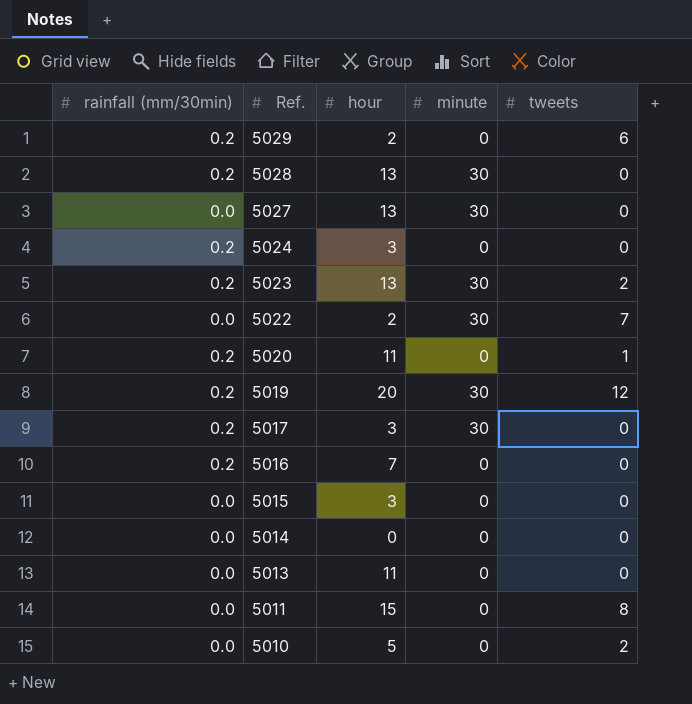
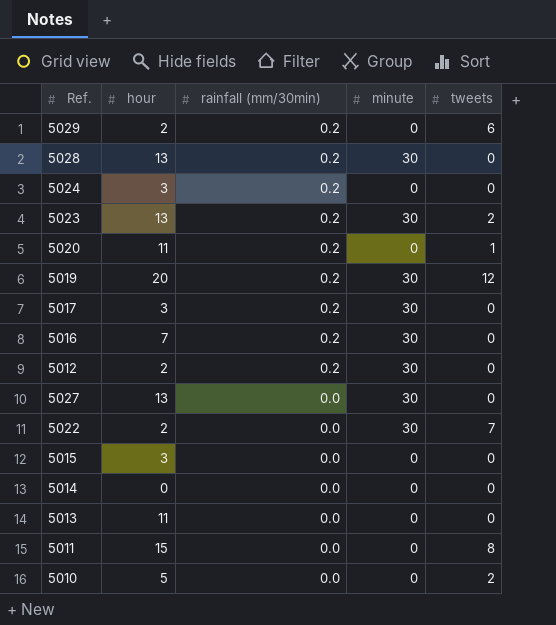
row order: Ref. descending -> rainfall (mm/30min) descending
column rainfall (mm/30min) | position: 1 -> 3
5016 | minute: 0 -> 30
row 5012: none -> 2 | 0.2 | 30 | 0

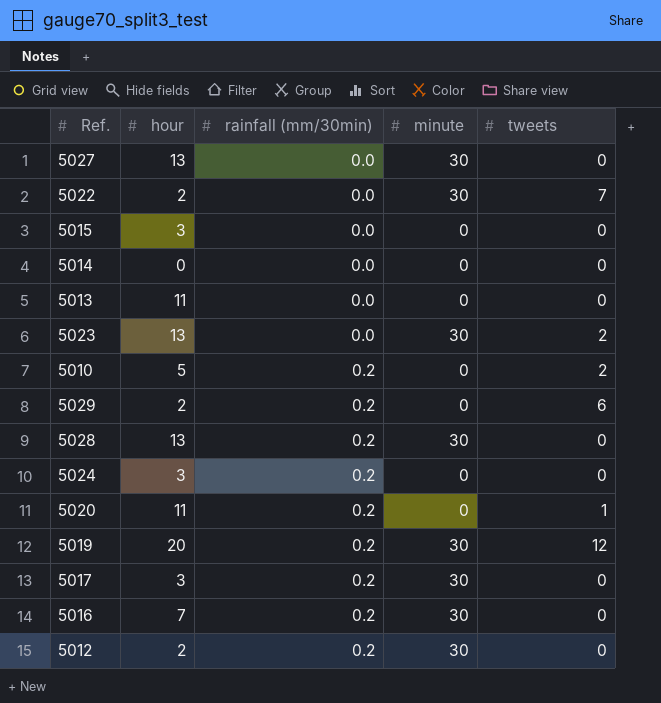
row order: rainfall (mm/30min) descending -> rainfall (mm/30min) ascending
row 5011: 15 | 0.0 | 0 | 8 -> none
5023 | rainfall (mm/30min): 0.2 -> 0.0
5010 | rainfall (mm/30min): 0.0 -> 0.2

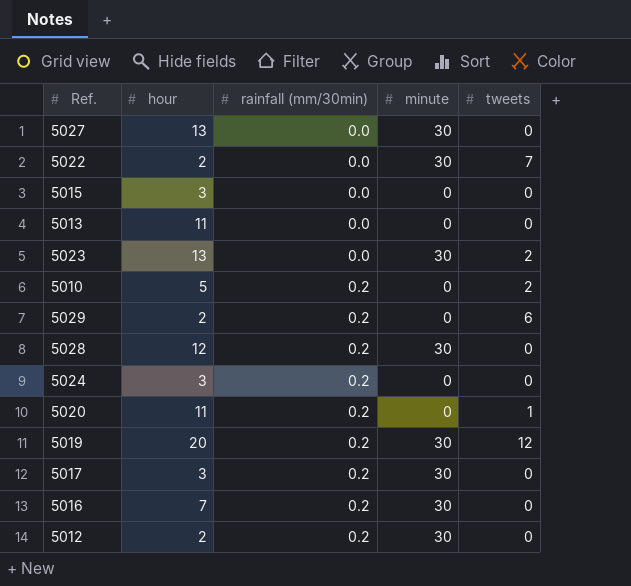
row 5014: 0 | 0.0 | 0 | 0 -> none
5028 | hour: 13 -> 12

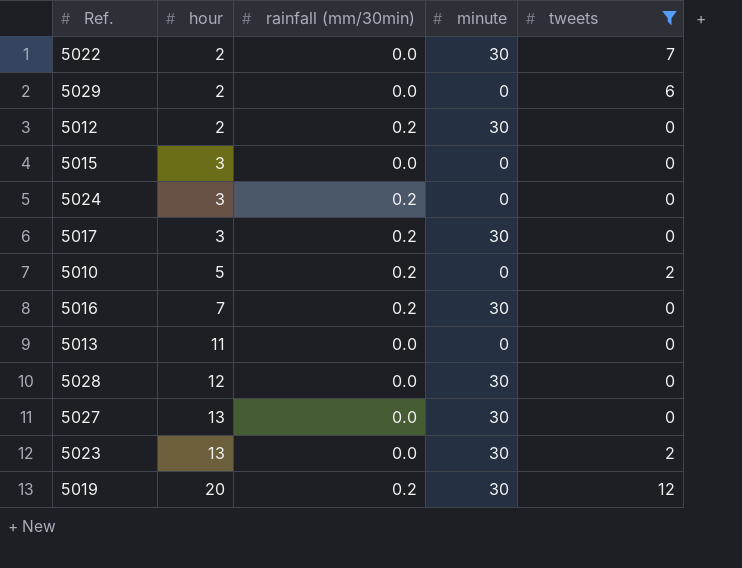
filter: none -> tweets != 1
row order: rainfall (mm/30min) ascending -> hour ascending
5029 | rainfall (mm/30min): 0.2 -> 0.0
5028 | rainfall (mm/30min): 0.2 -> 0.0

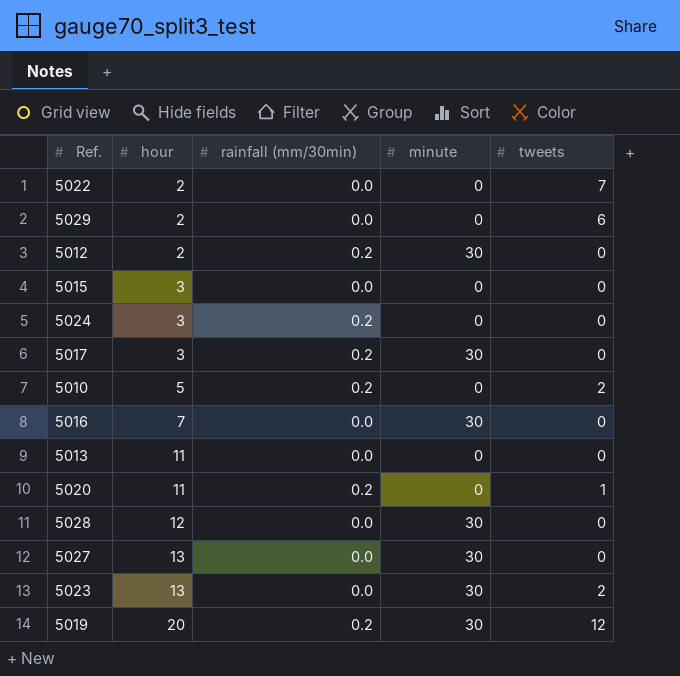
filter: tweets != 1 -> none
5022 | minute: 30 -> 0
5016 | rainfall (mm/30min): 0.2 -> 0.0

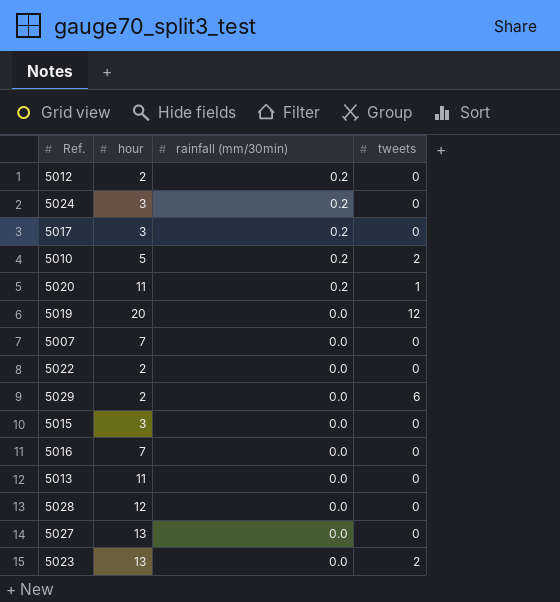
row order: hour ascending -> rainfall (mm/30min) descending
column minute | position: 4 -> none
5019 | rainfall (mm/30min): 0.2 -> 0.0
row 5007: none -> 7 | 0.0 | 0
5022 | tweets: 7 -> 0

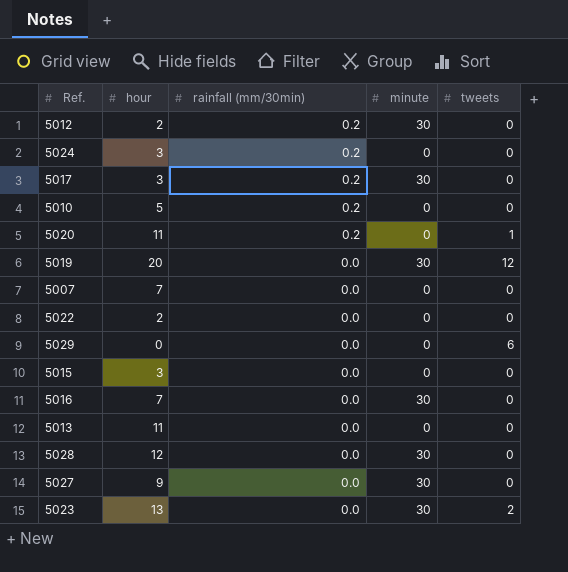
column minute | position: none -> 4
5010 | tweets: 2 -> 0
5029 | hour: 2 -> 0
5027 | hour: 13 -> 9

